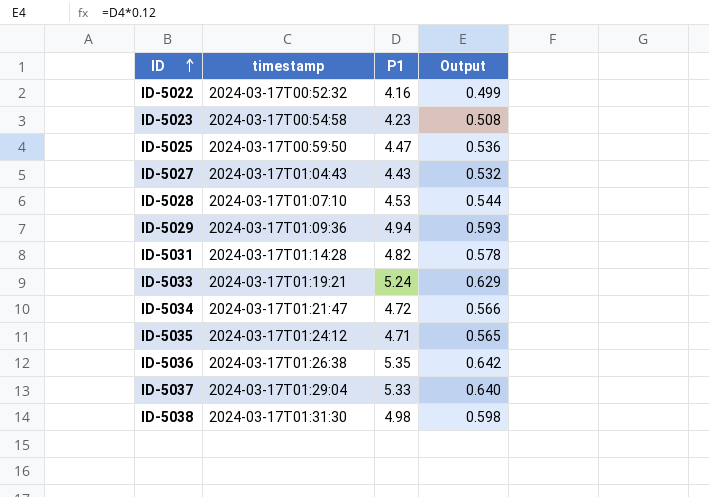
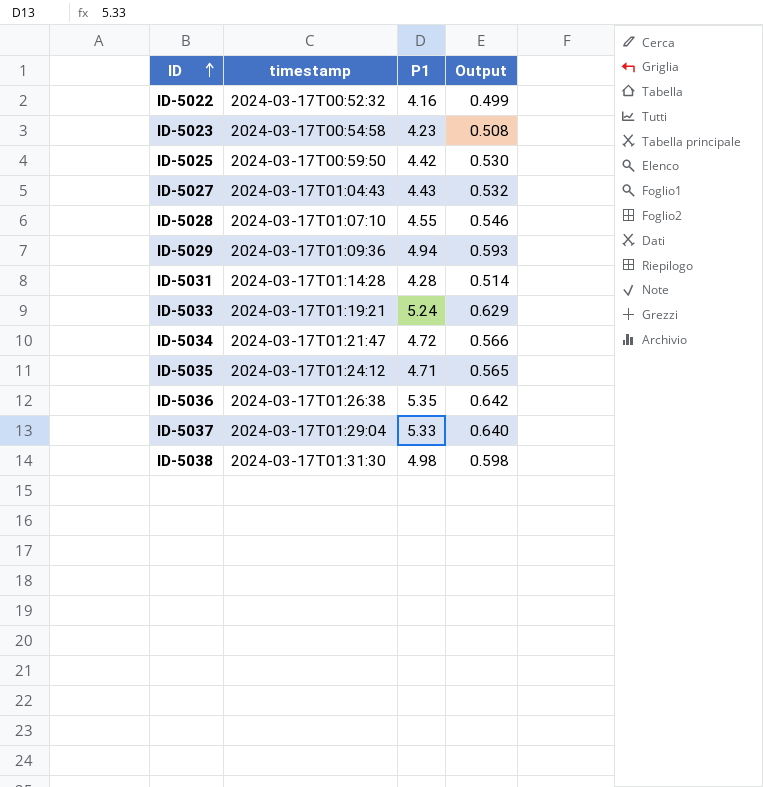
ID-5025 | P1: 4.47 -> 4.42
ID-5025 | Output: 0.536 -> 0.530
ID-5028 | P1: 4.53 -> 4.55
ID-5028 | Output: 0.544 -> 0.546
ID-5031 | P1: 4.82 -> 4.28
ID-5031 | Output: 0.578 -> 0.514

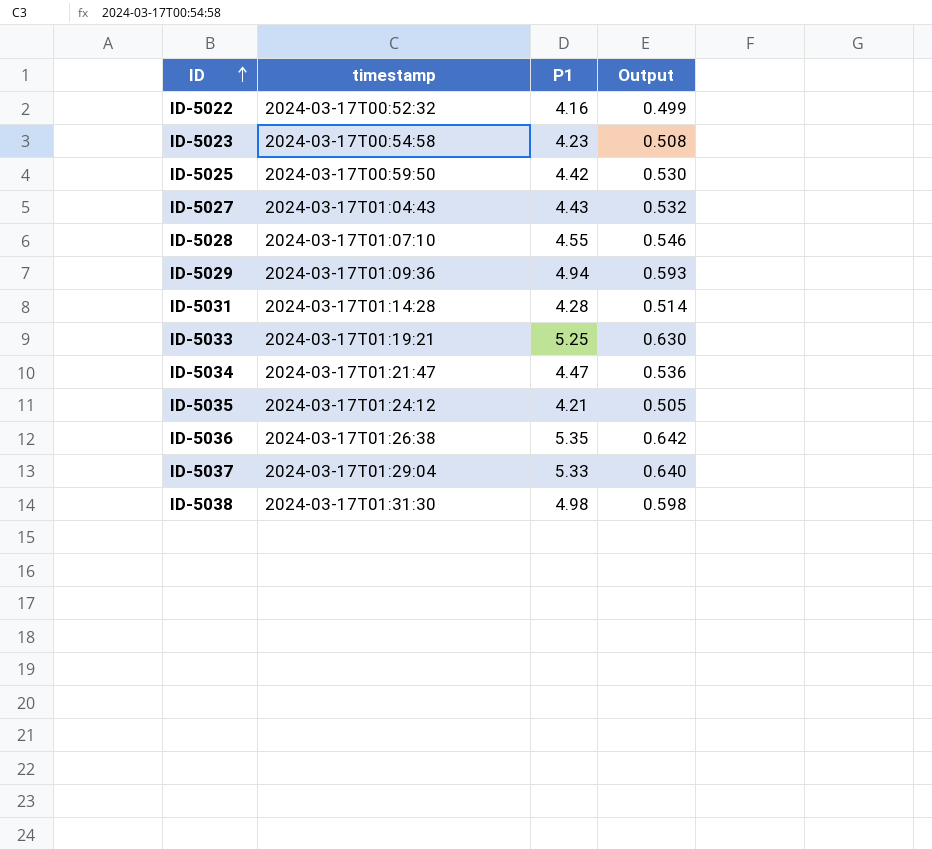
ID-5033 | P1: 5.24 -> 5.25
ID-5033 | Output: 0.629 -> 0.630
ID-5034 | P1: 4.72 -> 4.47
ID-5034 | Output: 0.566 -> 0.536
ID-5035 | P1: 4.71 -> 4.21
ID-5035 | Output: 0.565 -> 0.505

